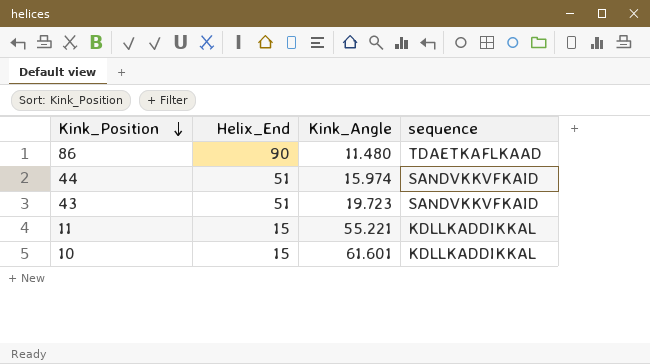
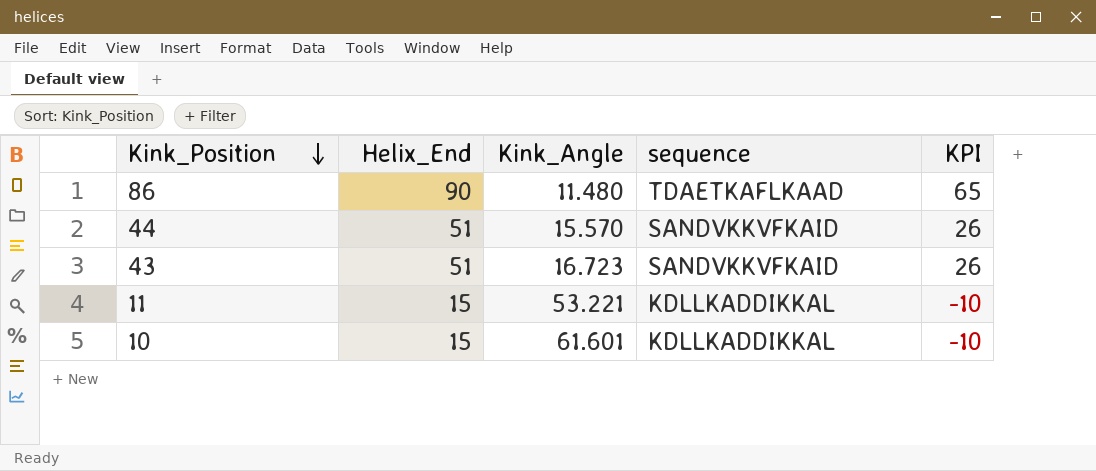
column KPI | formula: none -> [Helix_End] - 25
44 | Kink_Angle: 15.974 -> 15.570
43 | Kink_Angle: 19.723 -> 16.723
11 | Kink_Angle: 55.221 -> 53.221

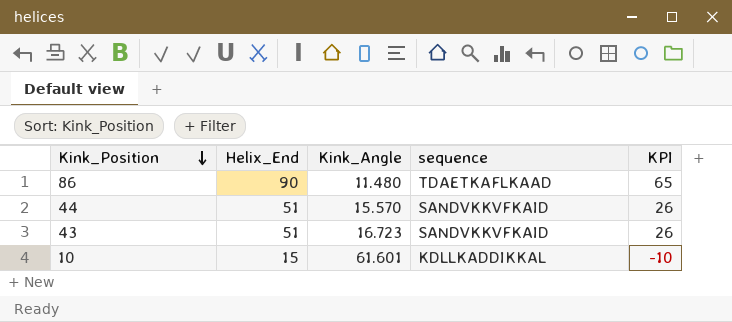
row 11: 15 | 53.221 | KDLLKADDIKKAL | -10 -> none

